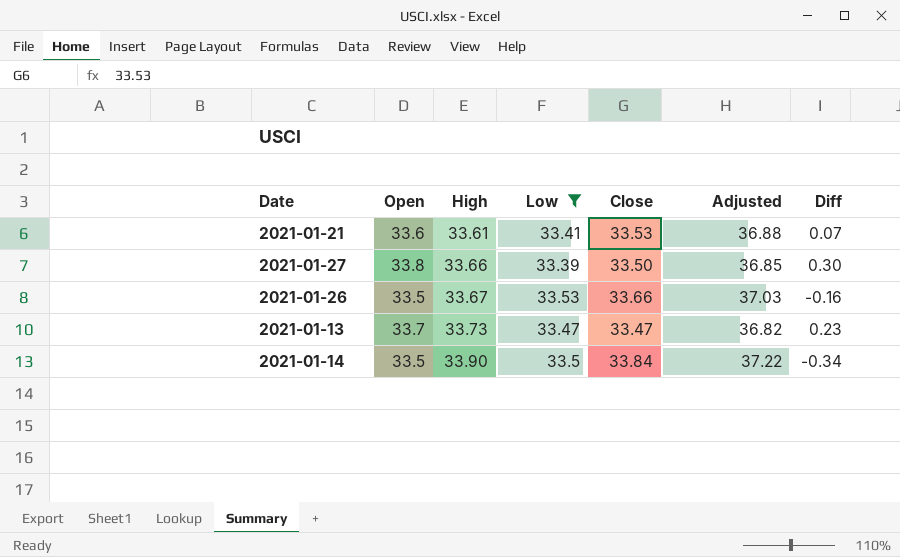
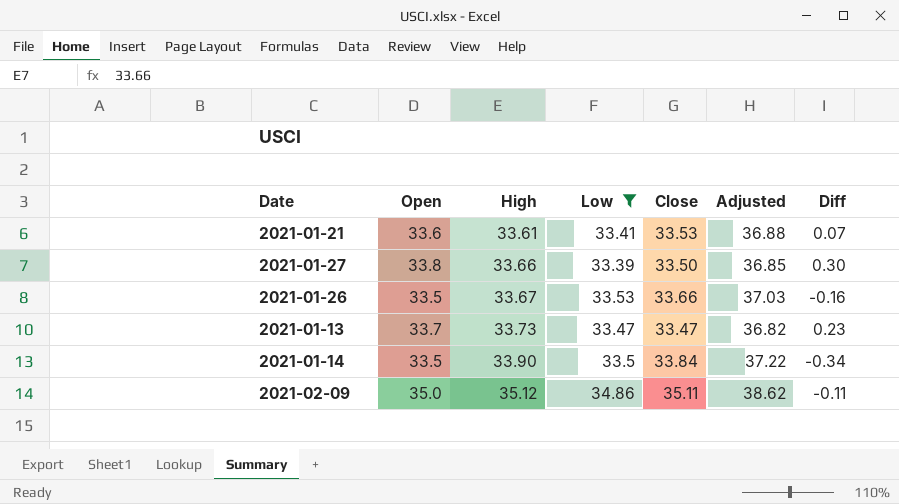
row 2021-02-09: none -> 35.0 | 35.12 | 34.86 | 35.11 | 38.62 | -0.11

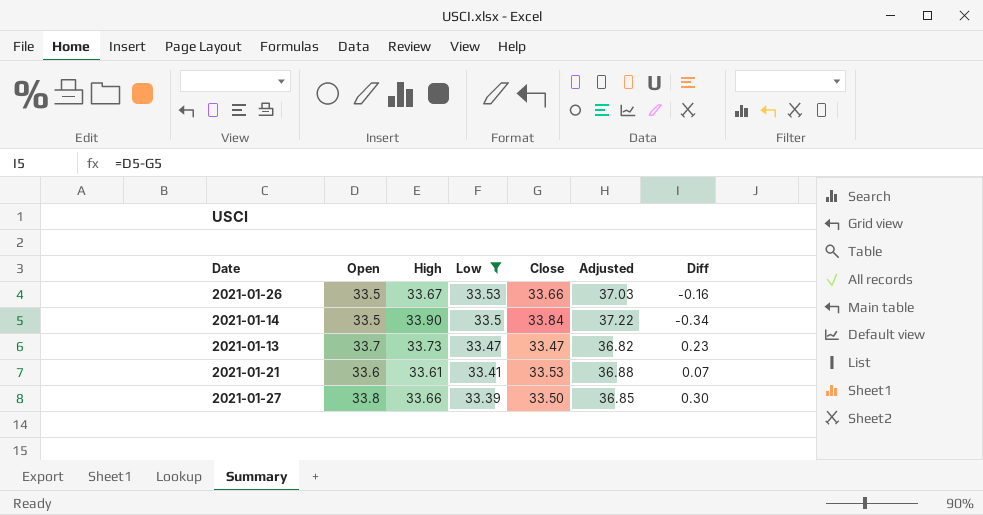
row order: High ascending -> Low descending
row 2021-02-09: 35.0 | 35.12 | 34.86 | 35.11 | 38.62 | -0.11 -> none

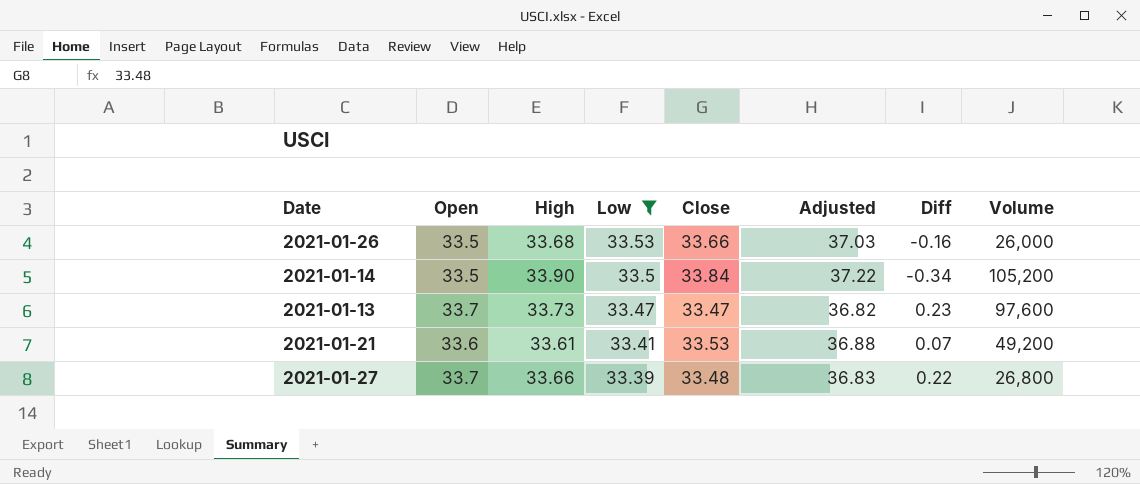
column Volume | position: none -> 8
2021-01-26 | High: 33.67 -> 33.68
2021-01-27 | Open: 33.8 -> 33.7
2021-01-27 | Close: 33.50 -> 33.48
2021-01-27 | Adjusted: 36.85 -> 36.83
2021-01-27 | Diff: 0.30 -> 0.22

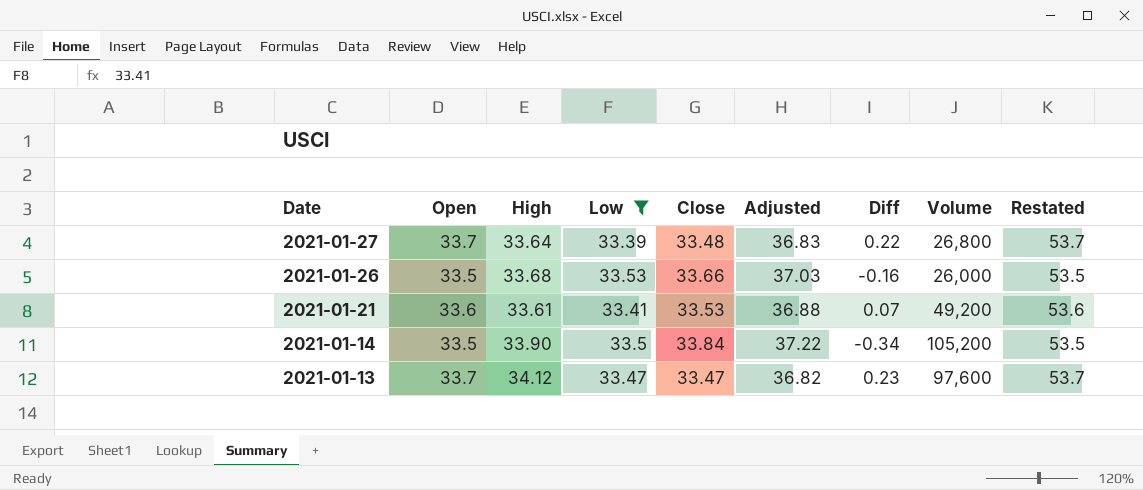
row order: Low descending -> Date descending
column Restated | formula: none -> [Open] + 20
2021-01-27 | High: 33.66 -> 33.64
2021-01-13 | High: 33.73 -> 34.12

